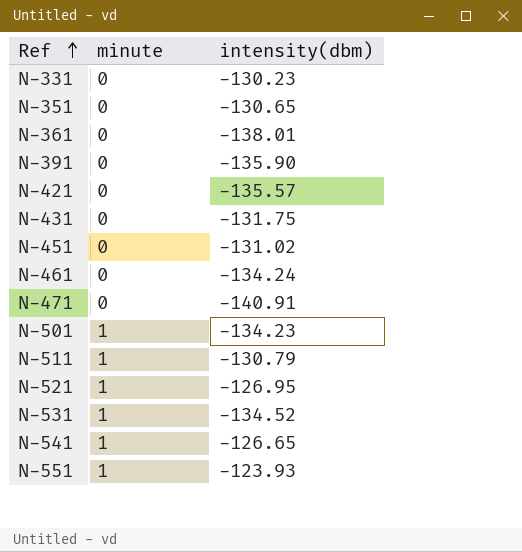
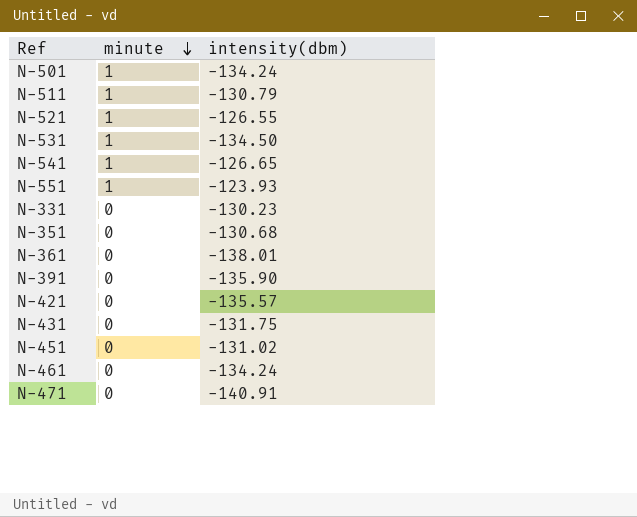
row order: Ref ascending -> minute descending
N-501 | intensity(dbm): -134.23 -> -134.24
N-521 | intensity(dbm): -126.95 -> -126.55
N-531 | intensity(dbm): -134.52 -> -134.50
N-351 | intensity(dbm): -130.65 -> -130.68

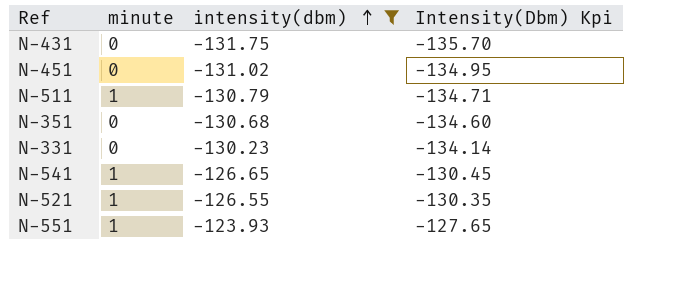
filter: none -> intensity(dbm) >= -131.75
row order: minute descending -> intensity(dbm) ascending
column Intensity(Dbm) Kpi | formula: none -> [intensity(dbm)] * 1.03

